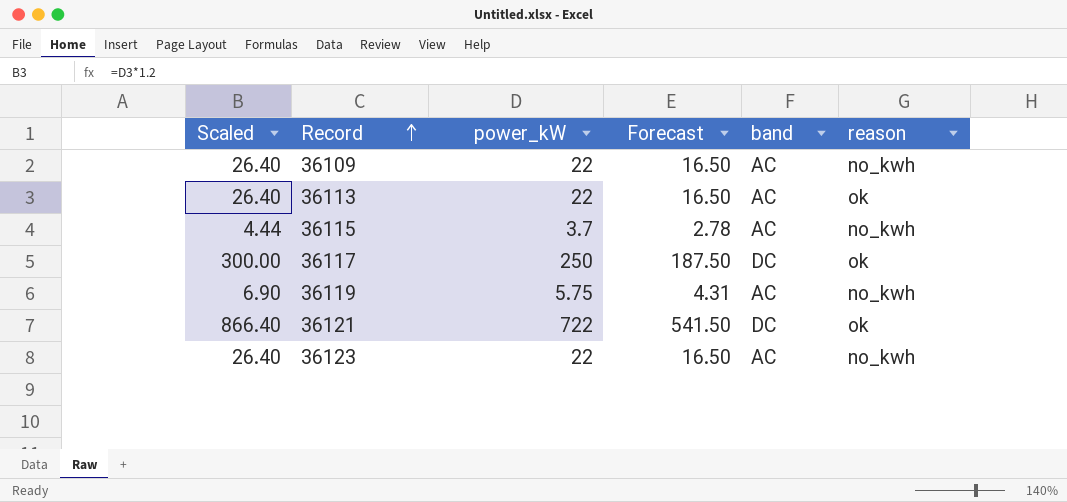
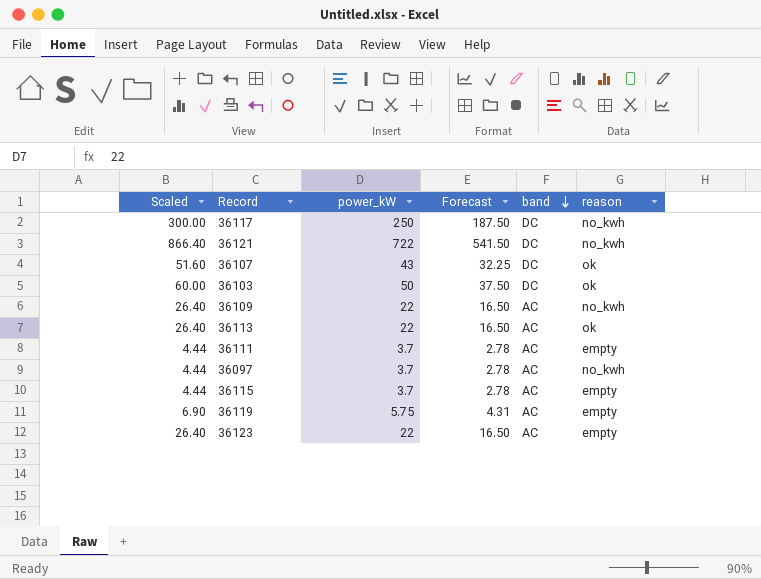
row order: Record ascending -> band descending
36117 | reason: ok -> no_kwh
36121 | reason: ok -> no_kwh
row 36107: none -> 51.60 | 43 | 32.25 | DC | ok
row 36103: none -> 60.00 | 50 | 37.50 | DC | ok
row 36111: none -> 4.44 | 3.7 | 2.78 | AC | empty
row 36097: none -> 4.44 | 3.7 | 2.78 | AC | no_kwh
36115 | reason: no_kwh -> empty
36119 | reason: no_kwh -> empty
36123 | reason: no_kwh -> empty

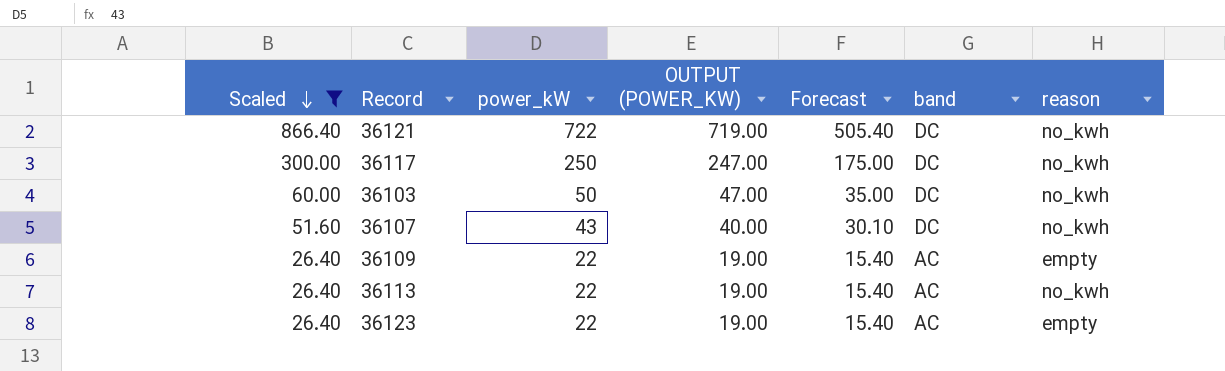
filter: none -> Scaled >= 26.40
row order: band descending -> Scaled descending
column OUTPUT (POWER_KW) | formula: none -> [power_kW] - 3
column Forecast | formula: [power_kW] * 0.75 -> [power_kW] * 0.7
36103 | reason: ok -> no_kwh
36107 | reason: ok -> no_kwh
36109 | reason: no_kwh -> empty
36113 | reason: ok -> no_kwh

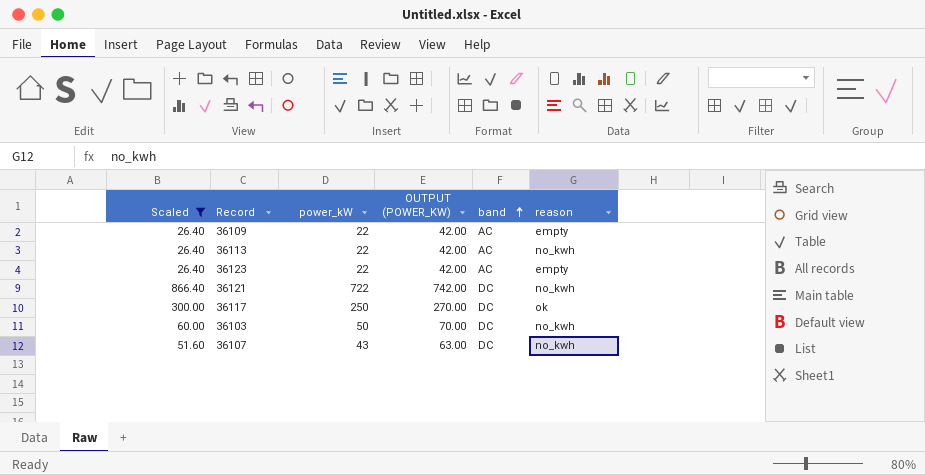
row order: Scaled descending -> band ascending
column Forecast | formula: [power_kW] * 0.7 -> none
column OUTPUT (POWER_KW) | formula: [power_kW] - 3 -> [power_kW] + 20
36117 | reason: no_kwh -> ok

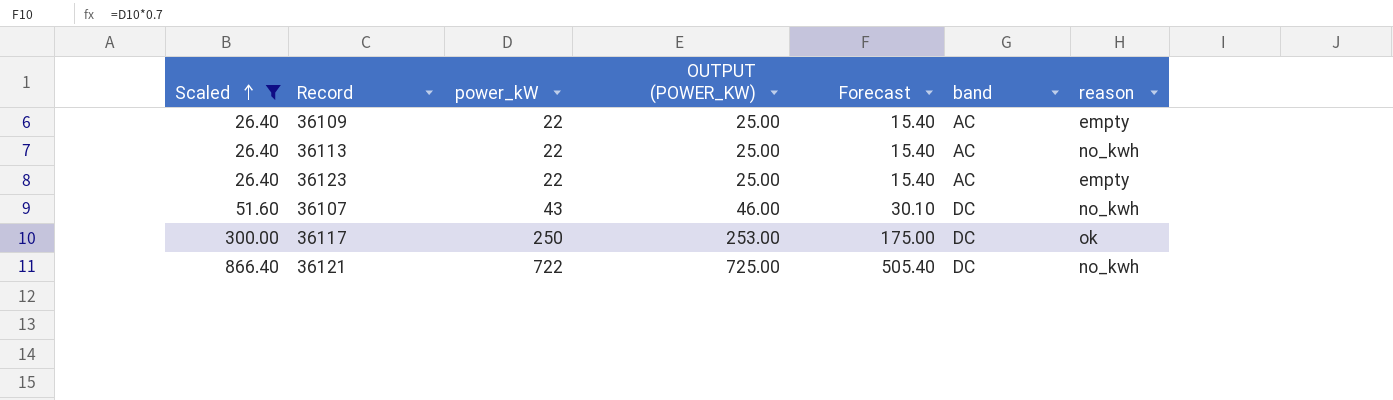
row order: band ascending -> Scaled ascending
column OUTPUT (POWER_KW) | formula: [power_kW] + 20 -> [power_kW] + 3
column Forecast | formula: none -> [power_kW] * 0.7
row 36103: 60.00 | 50 | 70.00 | DC | no_kwh -> none

